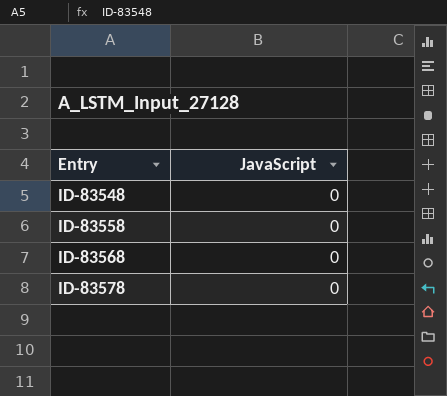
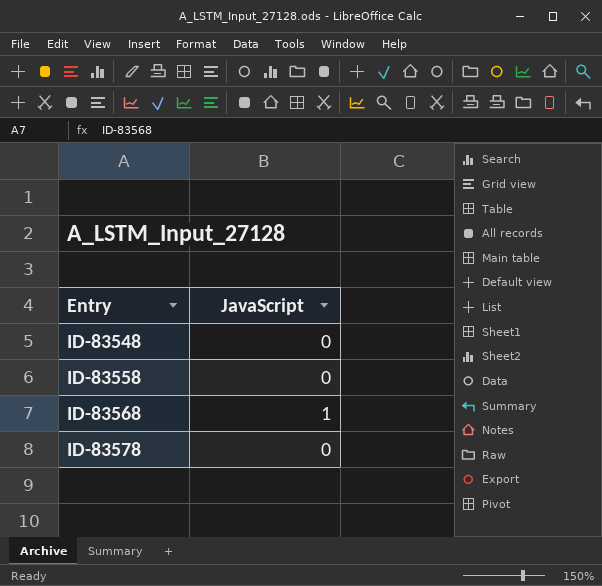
ID-83568 | JavaScript: 0 -> 1

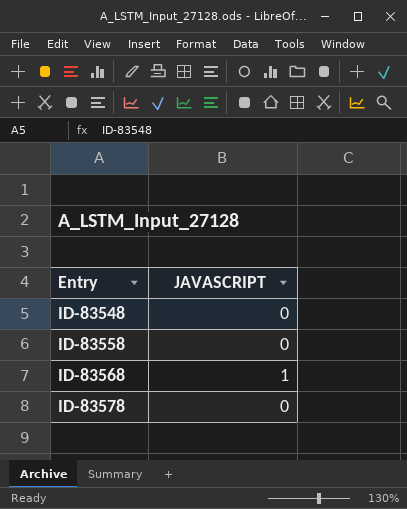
column name: JavaScript -> JAVASCRIPT

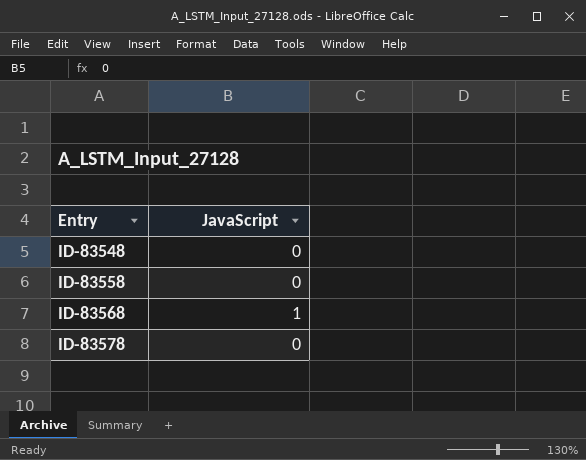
column name: JAVASCRIPT -> JavaScript

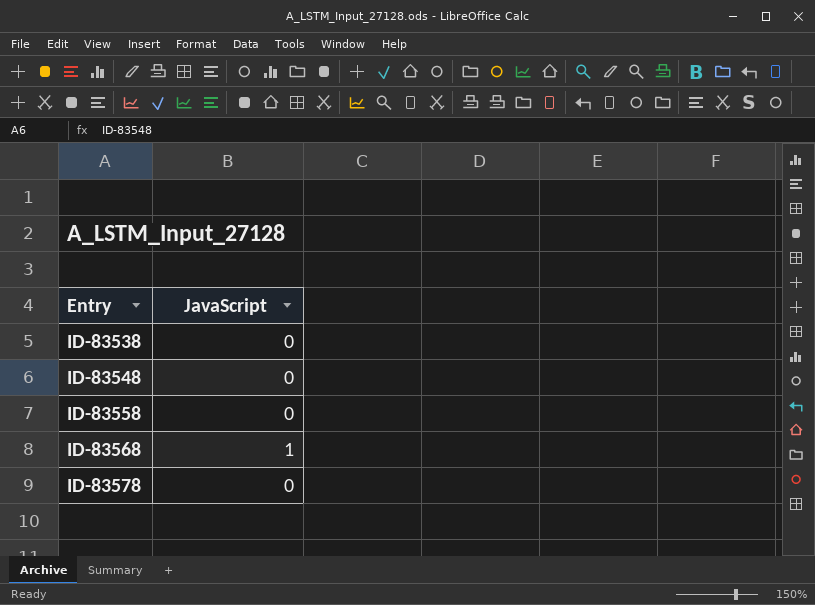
row ID-83538: none -> 0

